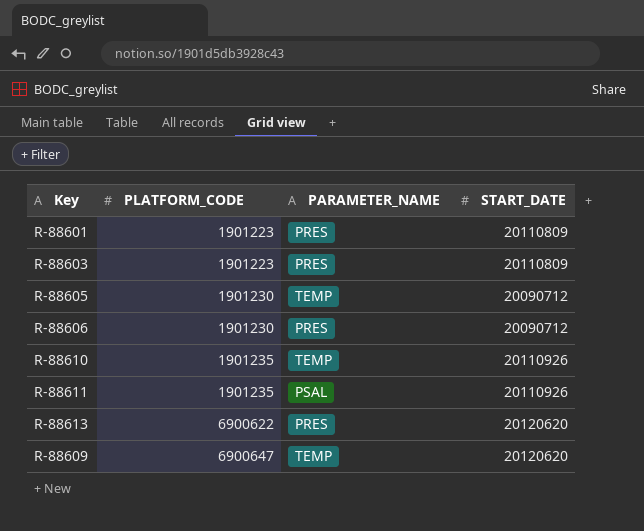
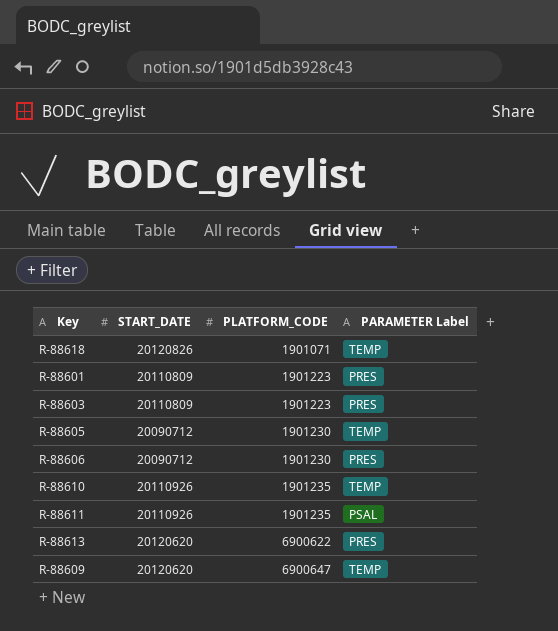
column START_DATE | position: 4 -> 2
column name: PARAMETER_NAME -> PARAMETER Label
row R-88618: none -> 20120826 | 1901071 | TEMP

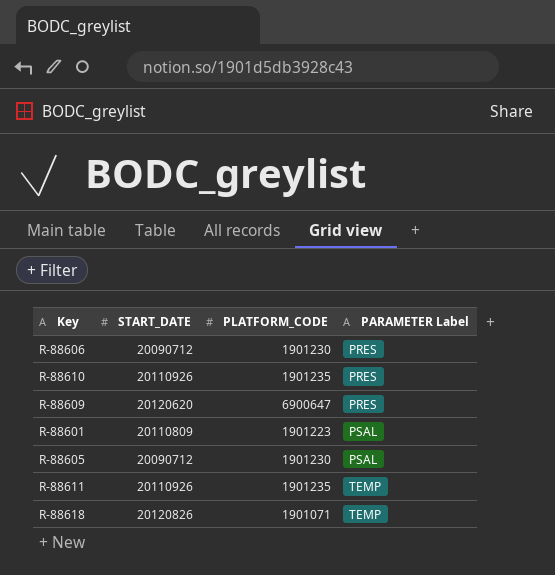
row order: PLATFORM_CODE ascending -> PARAMETER Label ascending
row R-88603: 20110809 | 1901223 | PRES -> none
row R-88613: 20120620 | 6900622 | PRES -> none
R-88610 | PARAMETER Label: TEMP -> PRES
R-88609 | PARAMETER Label: TEMP -> PRES
R-88601 | PARAMETER Label: PRES -> PSAL
R-88605 | PARAMETER Label: TEMP -> PSAL
R-88611 | PARAMETER Label: PSAL -> TEMP

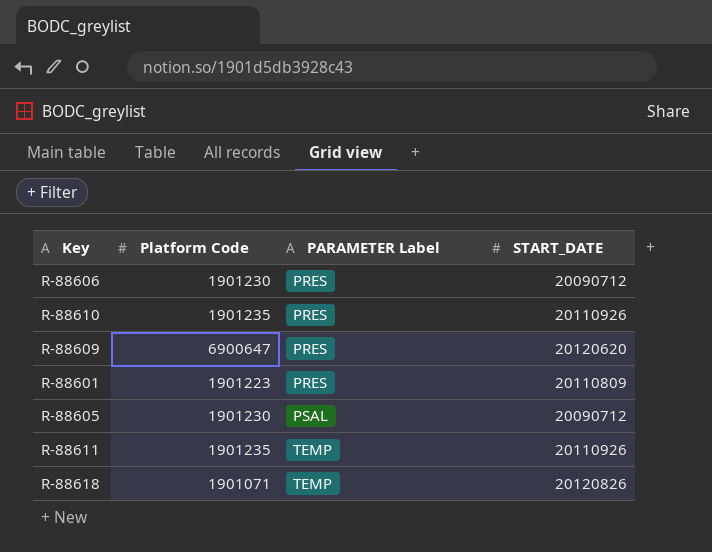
column name: PLATFORM_CODE -> Platform Code
column START_DATE | position: 2 -> 4
R-88601 | PARAMETER Label: PSAL -> PRES

